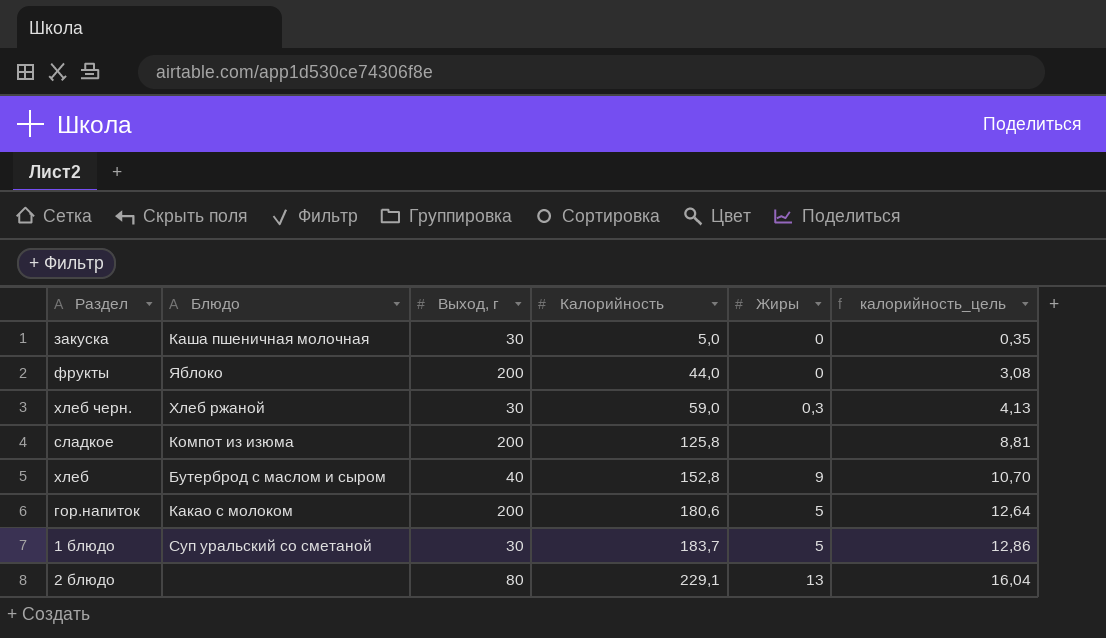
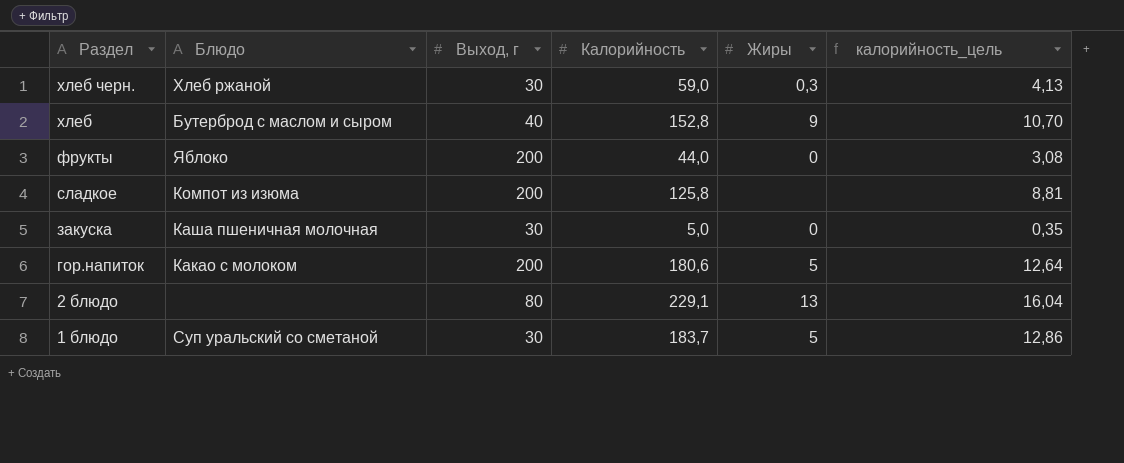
row order: Калорийность ascending -> Раздел descending

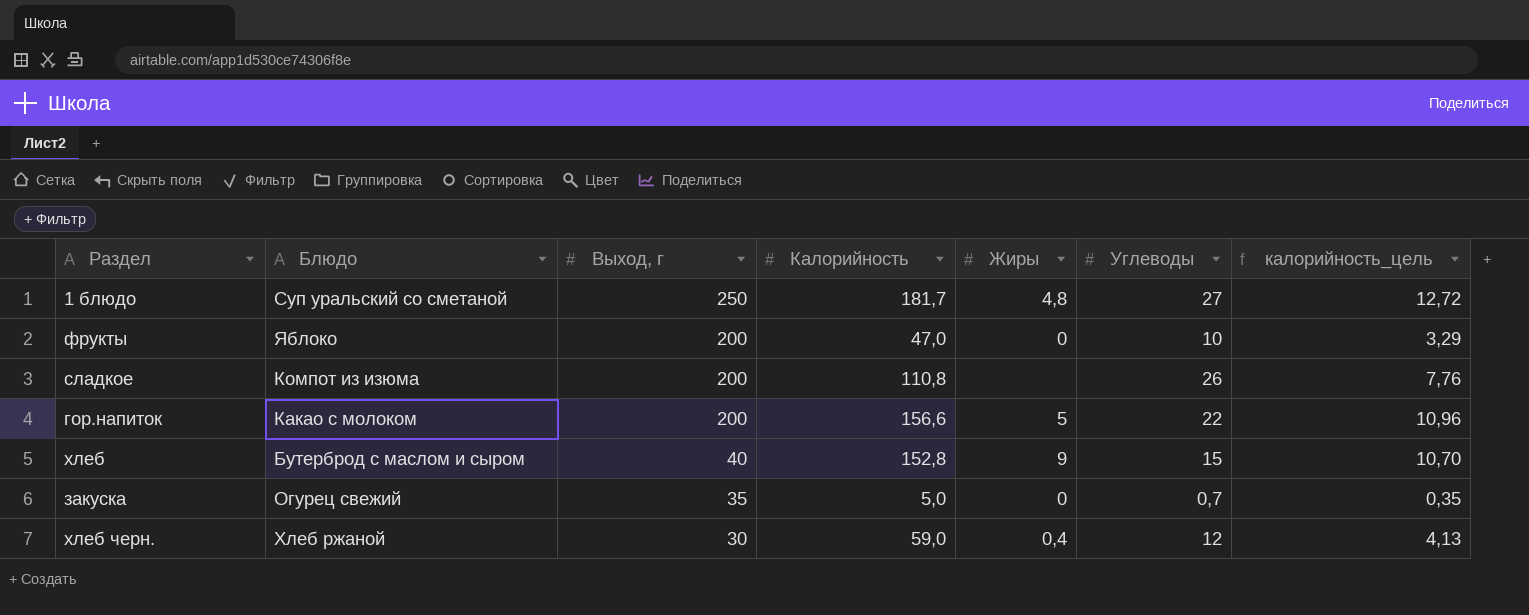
row order: Раздел descending -> Выход, г descending
column Углеводы | position: none -> 6
row 2 блюдо: none | 80 | 229,1 | 13 | 16,04 -> none
1 блюдо | Выход, г: 30 -> 250
1 блюдо | Калорийность: 183,7 -> 181,7
1 блюдо | Жиры: 5 -> 4,8
1 блюдо | калорийность_цель: 12,86 -> 12,72
фрукты | Калорийность: 44,0 -> 47,0
фрукты | калорийность_цель: 3,08 -> 3,29
сладкое | Калорийность: 125,8 -> 110,8
сладкое | калорийность_цель: 8,81 -> 7,76
гор.напиток | Калорийность: 180,6 -> 156,6
гор.напиток | калорийность_цель: 12,64 -> 10,96
закуска | Блюдо: Каша пшеничная молочная -> Огурец свежий
закуска | Выход, г: 30 -> 35
хлеб черн. | Жиры: 0,3 -> 0,4

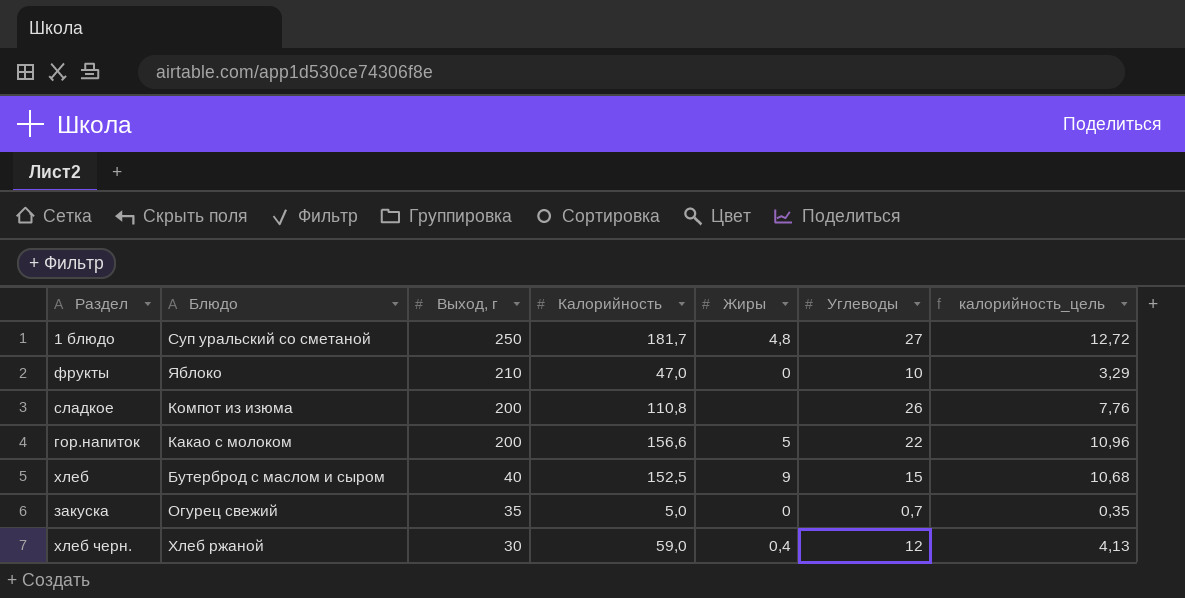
фрукты | Выход, г: 200 -> 210
хлеб | Калорийность: 152,8 -> 152,5
хлеб | калорийность_цель: 10,70 -> 10,68

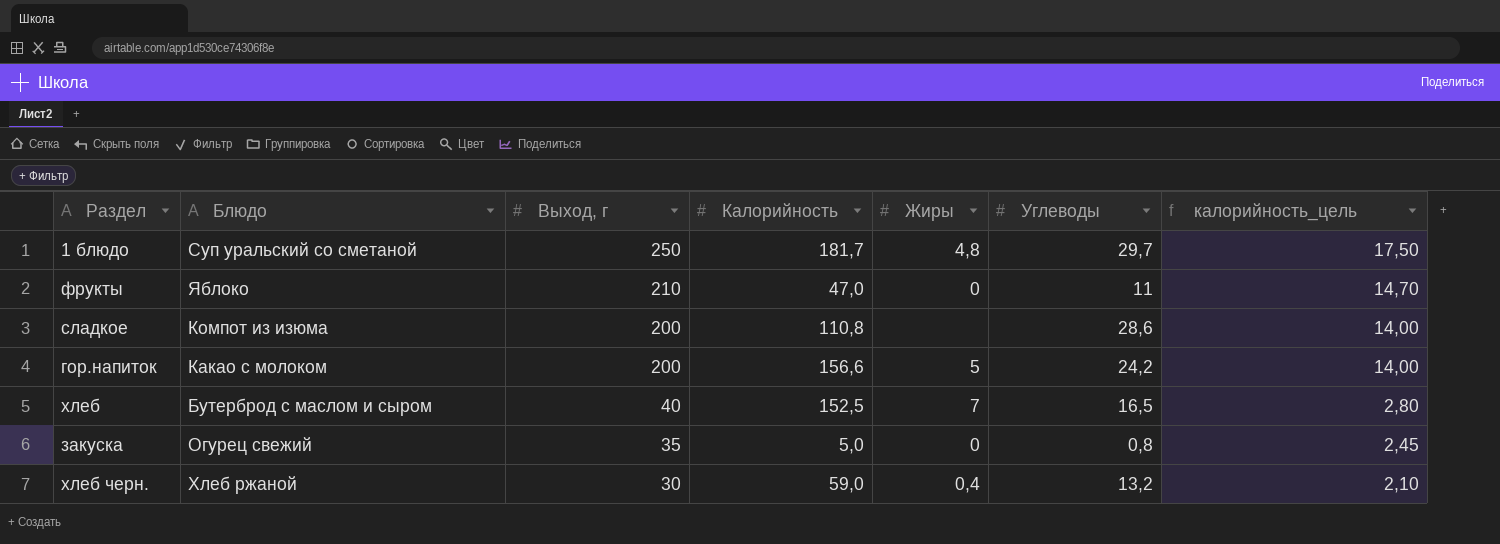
column калорийность_цель | formula: [Калорийность] * 0,07 -> [Выход, г] * 0,07
1 блюдо | Углеводы: 27 -> 29,7
фрукты | Углеводы: 10 -> 11
сладкое | Углеводы: 26 -> 28,6
гор.напиток | Углеводы: 22 -> 24,2
хлеб | Жиры: 9 -> 7
хлеб | Углеводы: 15 -> 16,5
закуска | Углеводы: 0,7 -> 0,8
хлеб черн. | Углеводы: 12 -> 13,2

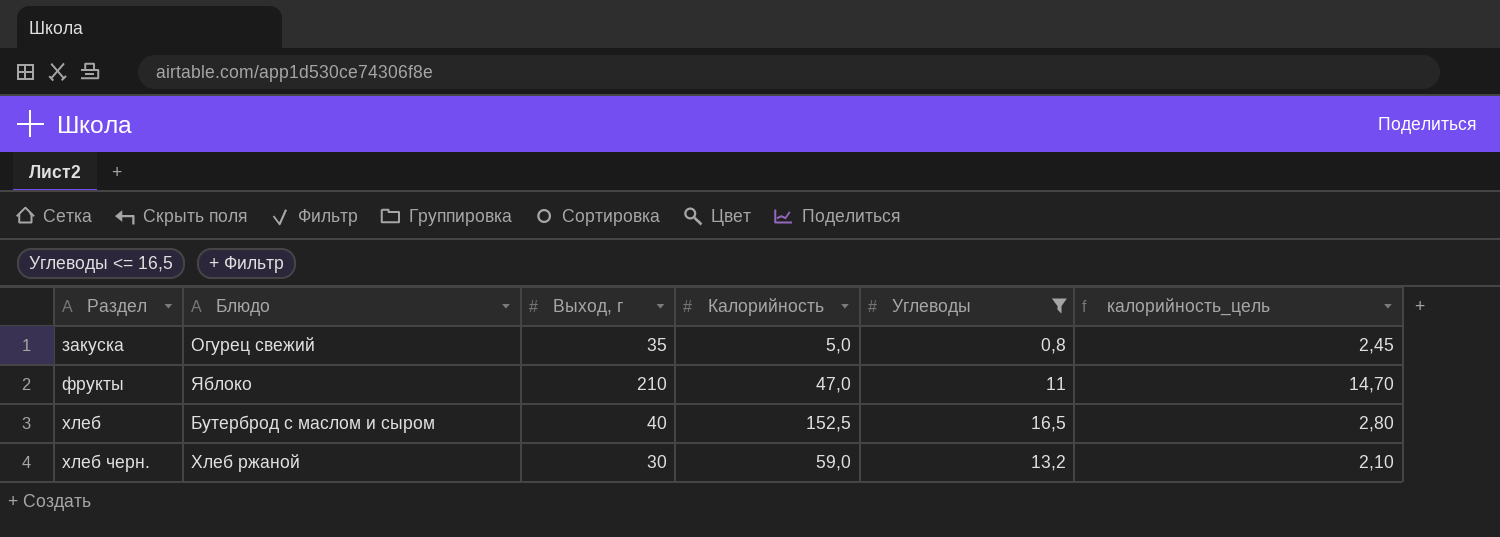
filter: none -> Углеводы <= 16,5
row order: Выход, г descending -> Раздел ascending
column Жиры | position: 5 -> none

